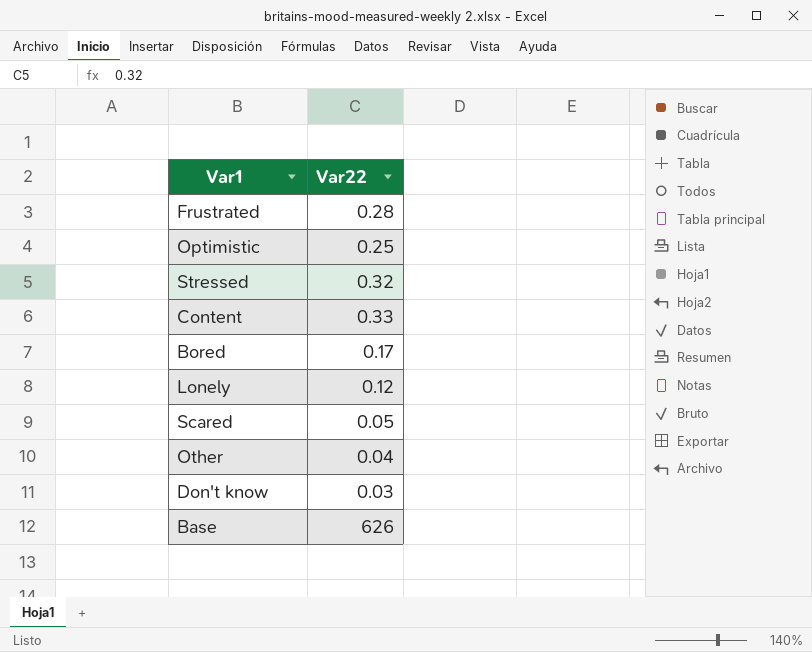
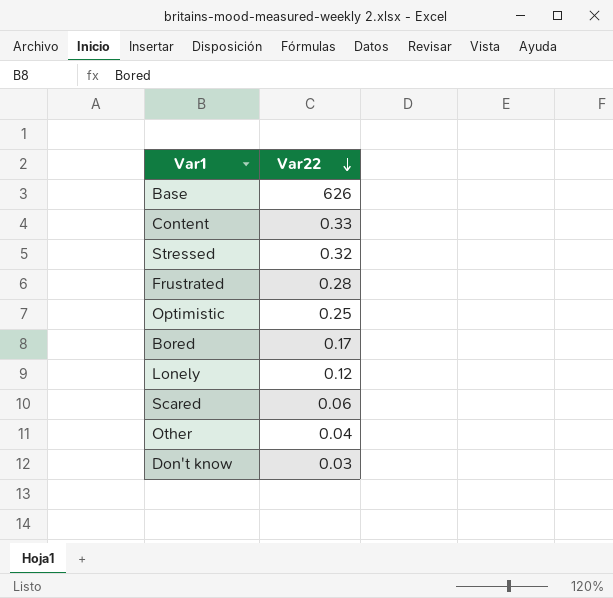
row order: none -> Var22 descending
Scared | Var22: 0.05 -> 0.06

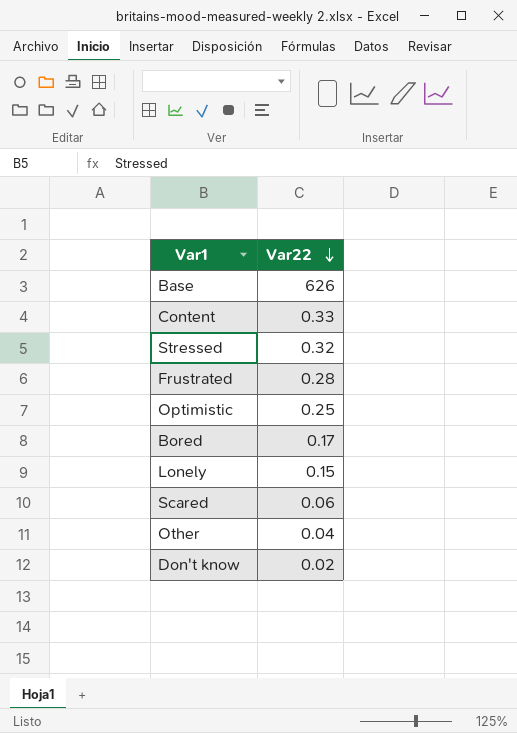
Lonely | Var22: 0.12 -> 0.15
Don't know | Var22: 0.03 -> 0.02

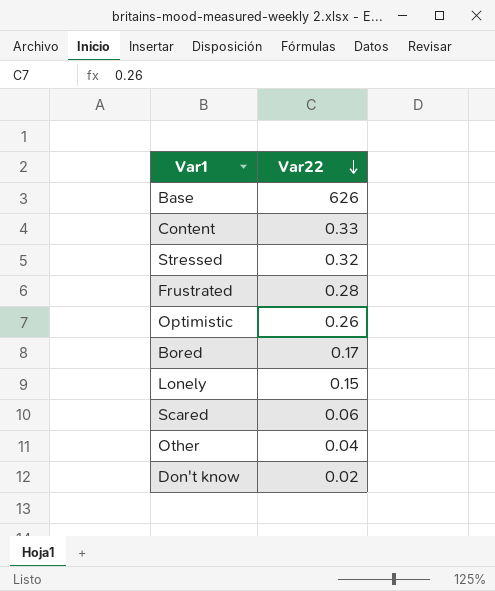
Optimistic | Var22: 0.25 -> 0.26

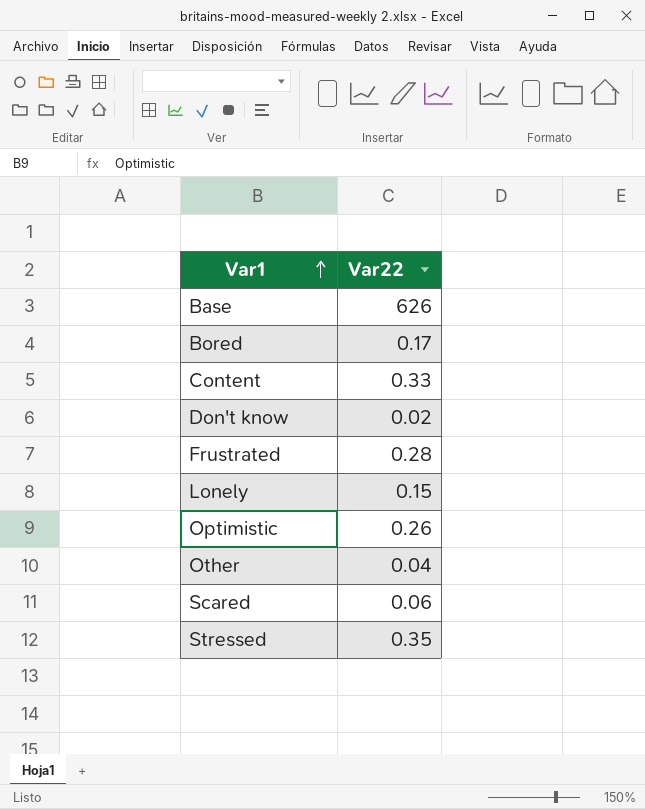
row order: Var22 descending -> Var1 ascending
Stressed | Var22: 0.32 -> 0.35

